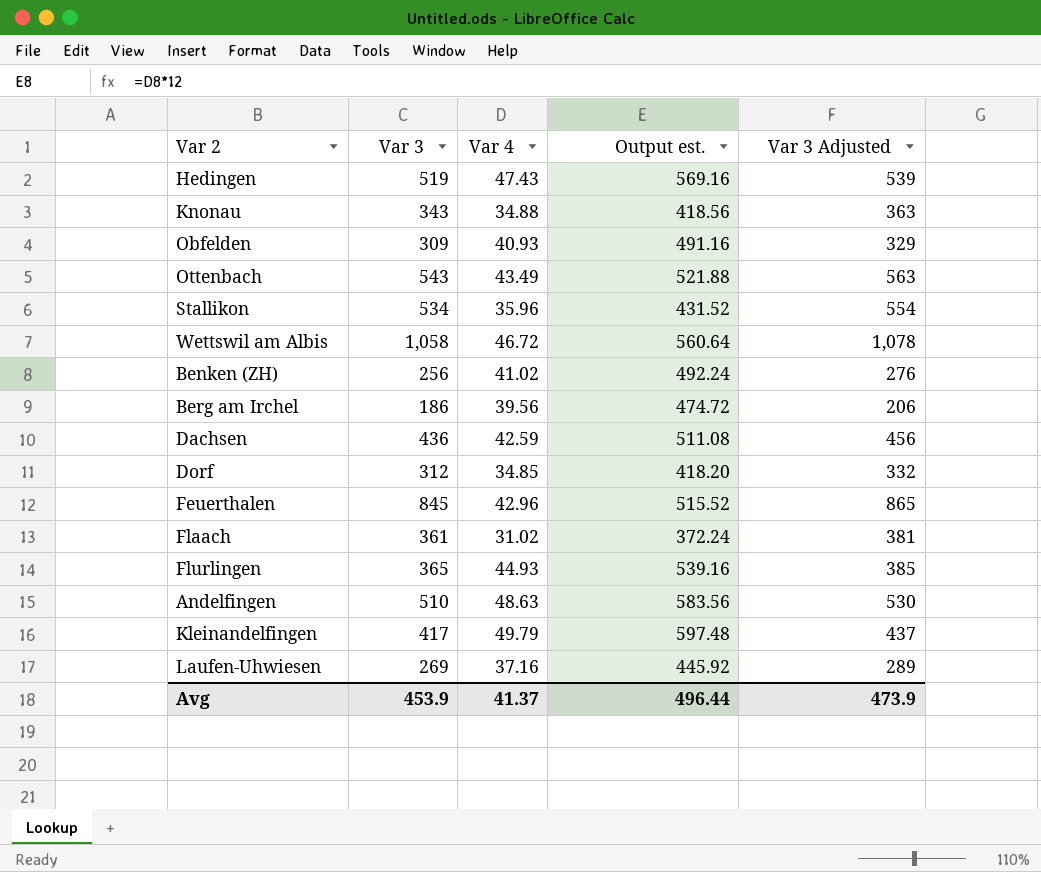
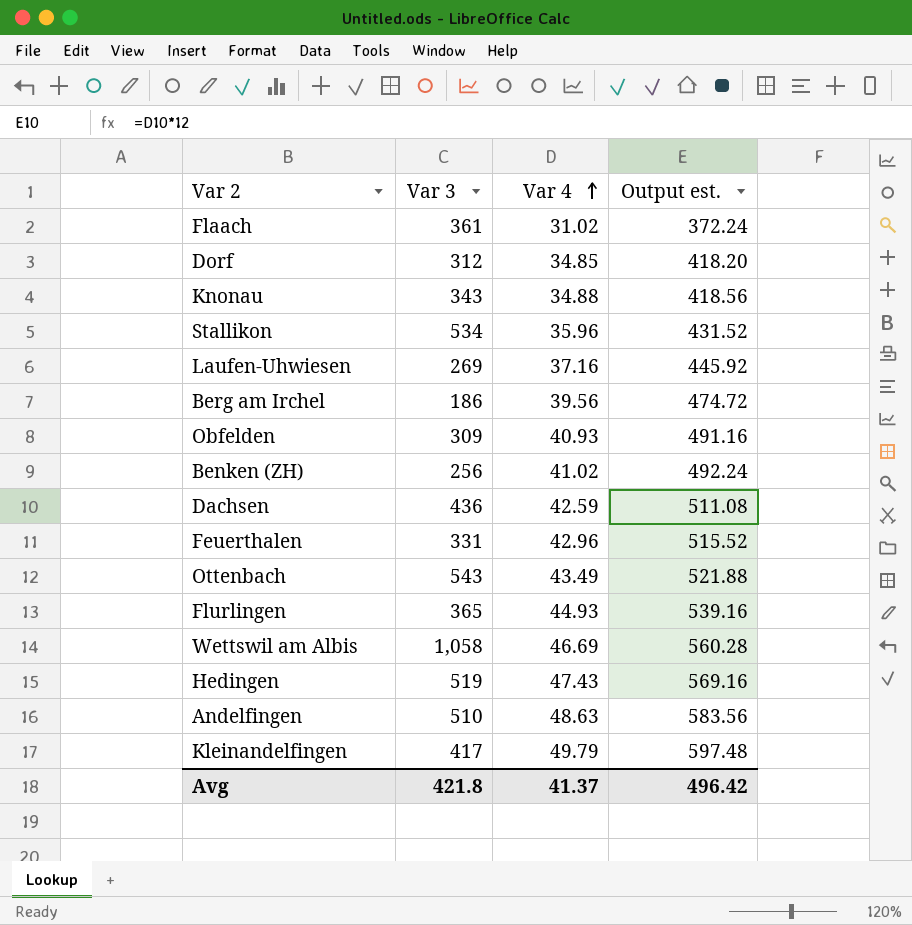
row order: none -> Var 4 ascending
column Var 3 Adjusted | formula: [Var 3] + 20 -> none
Feuerthalen | Var 3: 845 -> 331
Wettswil am Albis | Var 4: 46.72 -> 46.69
Wettswil am Albis | Output est.: 560.64 -> 560.28
Avg | Var 3: 453.9 -> 421.8
Avg | Output est.: 496.44 -> 496.42

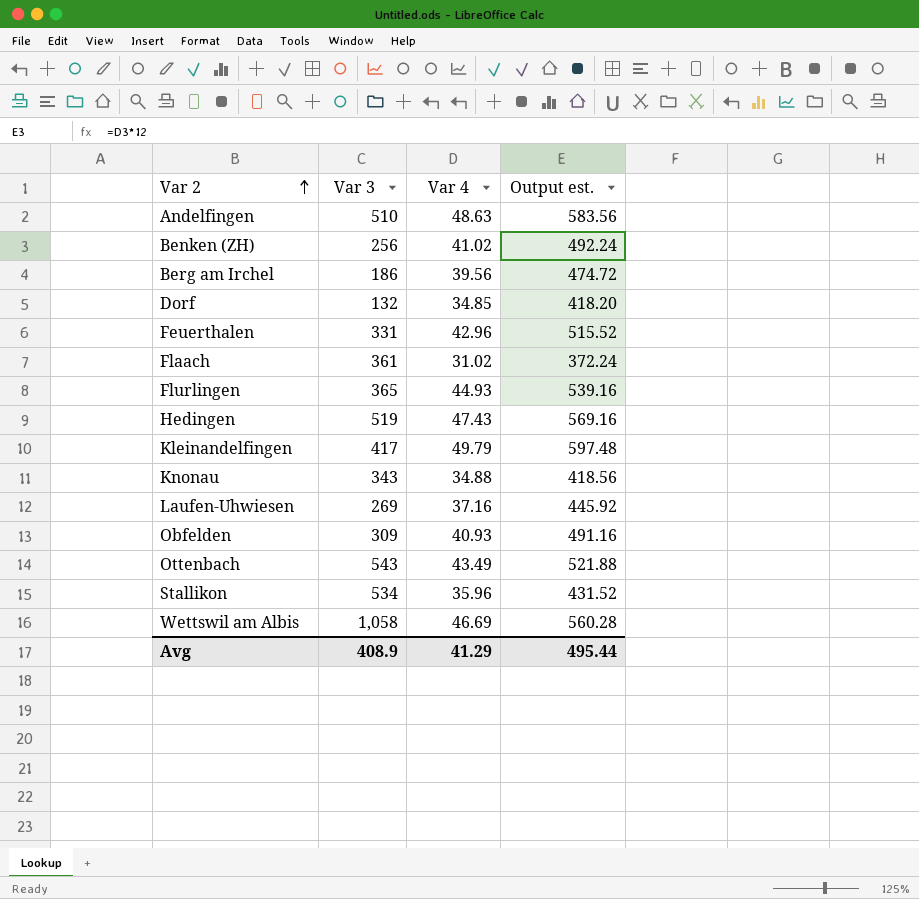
row order: Var 4 ascending -> Var 2 ascending
row Dachsen: 436 | 42.59 | 511.08 -> none
Dorf | Var 3: 312 -> 132
Avg | Var 3: 421.8 -> 408.9
Avg | Var 4: 41.37 -> 41.29
Avg | Output est.: 496.42 -> 495.44

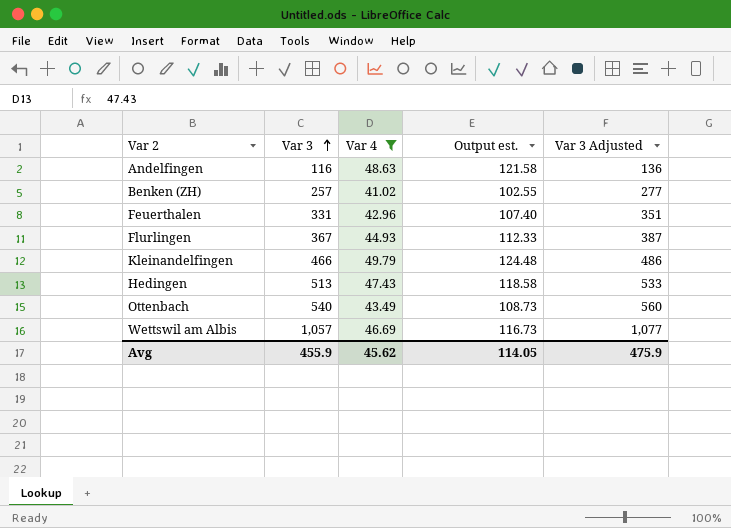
filter: none -> Var 4 >= 41.02
row order: Var 2 ascending -> Var 3 ascending
column Output est. | formula: [Var 4] * 12 -> [Var 4] * 2.5
column Var 3 Adjusted | formula: none -> [Var 3] + 20
Andelfingen | Var 3: 510 -> 116
Benken (ZH) | Var 3: 256 -> 257
Flurlingen | Var 3: 365 -> 367
Kleinandelfingen | Var 3: 417 -> 466
Hedingen | Var 3: 519 -> 513
Ottenbach | Var 3: 543 -> 540
Wettswil am Albis | Var 3: 1,058 -> 1,057
Avg | Var 3: 408.9 -> 455.9
Avg | Var 4: 41.29 -> 45.62
Avg | Output est.: 495.44 -> 114.05

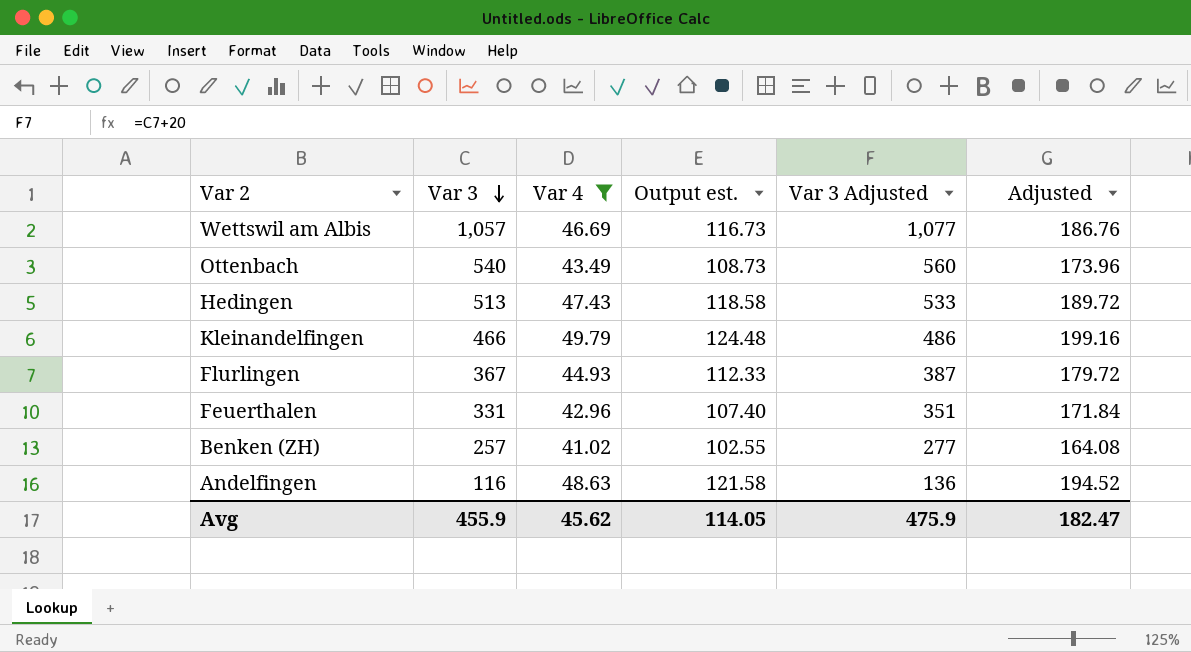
row order: Var 3 ascending -> Var 3 descending
column Adjusted | formula: none -> [Var 4] * 4

